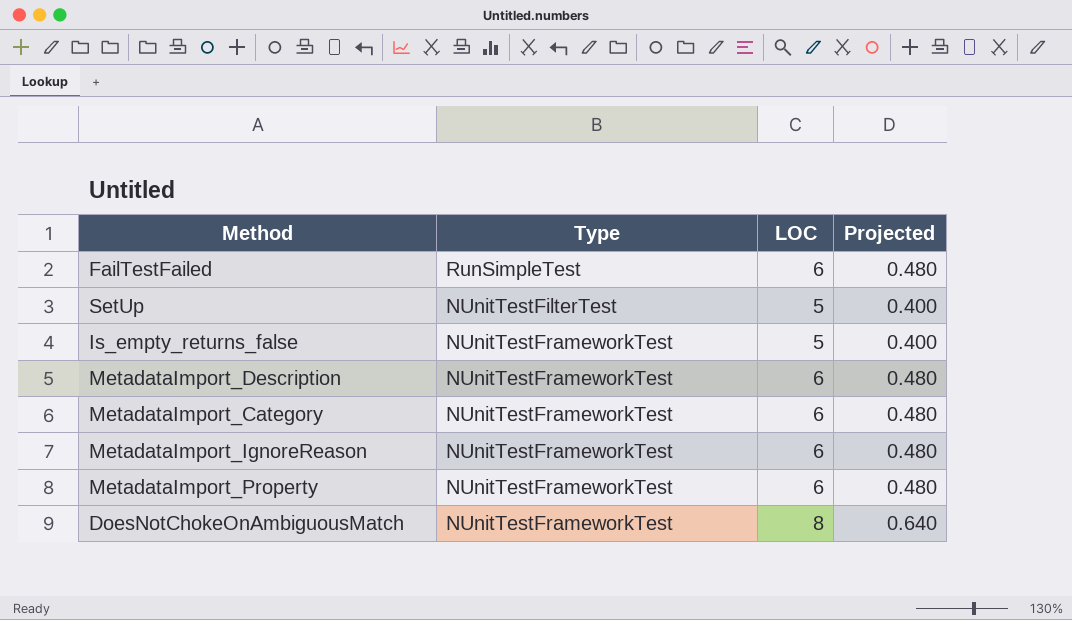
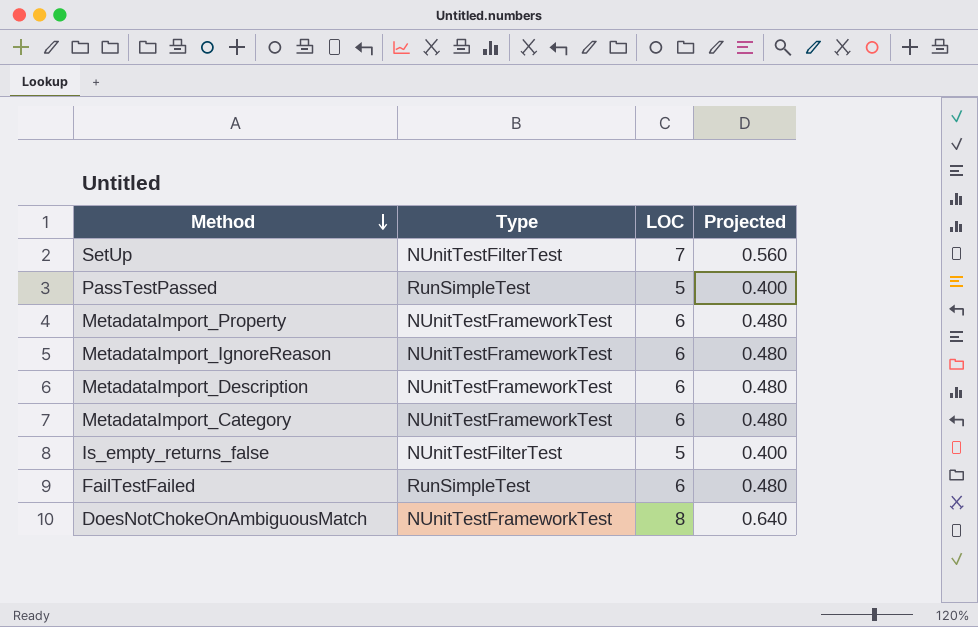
row order: none -> Method descending
SetUp | LOC: 5 -> 7
SetUp | Projected: 0.400 -> 0.560
row PassTestPassed: none -> RunSimpleTest | 5 | 0.400
Is_empty_returns_false | Type: NUnitTestFrameworkTest -> NUnitTestFilterTest

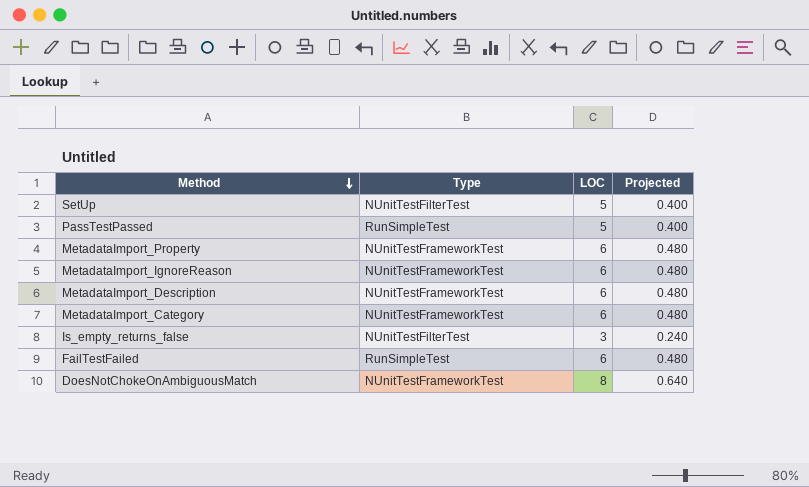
SetUp | LOC: 7 -> 5
SetUp | Projected: 0.560 -> 0.400
Is_empty_returns_false | LOC: 5 -> 3
Is_empty_returns_false | Projected: 0.400 -> 0.240

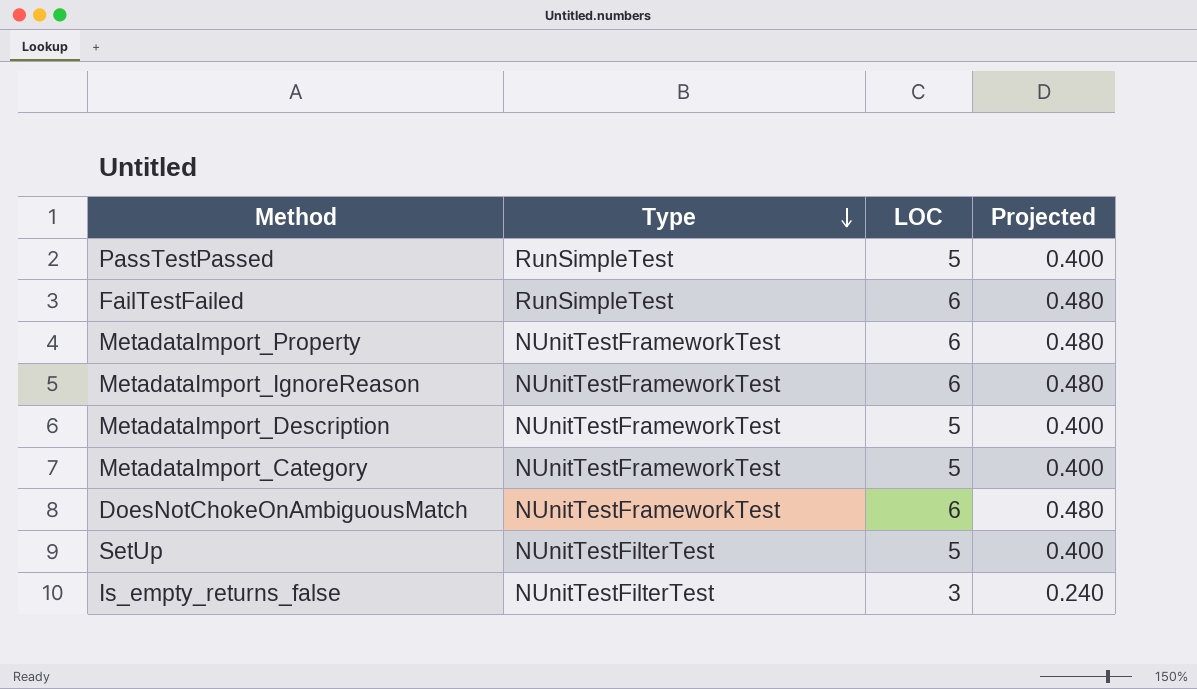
row order: Method descending -> Type descending
MetadataImport_Description | LOC: 6 -> 5
MetadataImport_Description | Projected: 0.480 -> 0.400
MetadataImport_Category | LOC: 6 -> 5
MetadataImport_Category | Projected: 0.480 -> 0.400
DoesNotChokeOnAmbiguousMatch | LOC: 8 -> 6
DoesNotChokeOnAmbiguousMatch | Projected: 0.640 -> 0.480

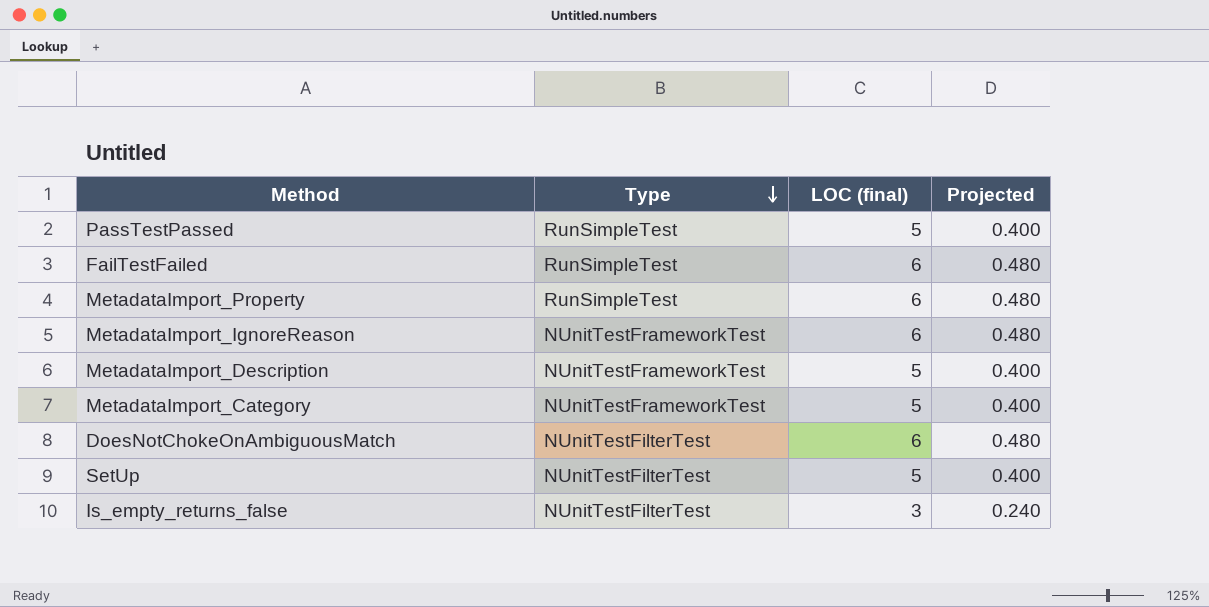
column name: LOC -> LOC (final)
MetadataImport_Property | Type: NUnitTestFrameworkTest -> RunSimpleTest
DoesNotChokeOnAmbiguousMatch | Type: NUnitTestFrameworkTest -> NUnitTestFilterTest

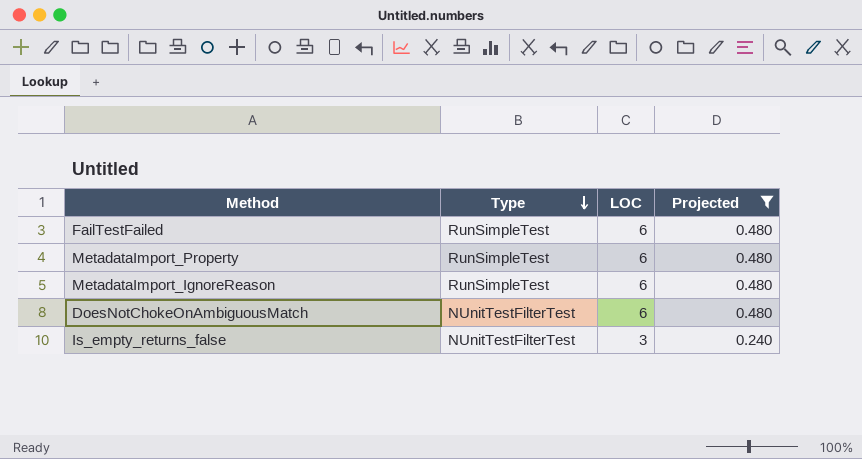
filter: none -> Projected != 0.400
column name: LOC (final) -> LOC
MetadataImport_IgnoreReason | Type: NUnitTestFrameworkTest -> RunSimpleTest

